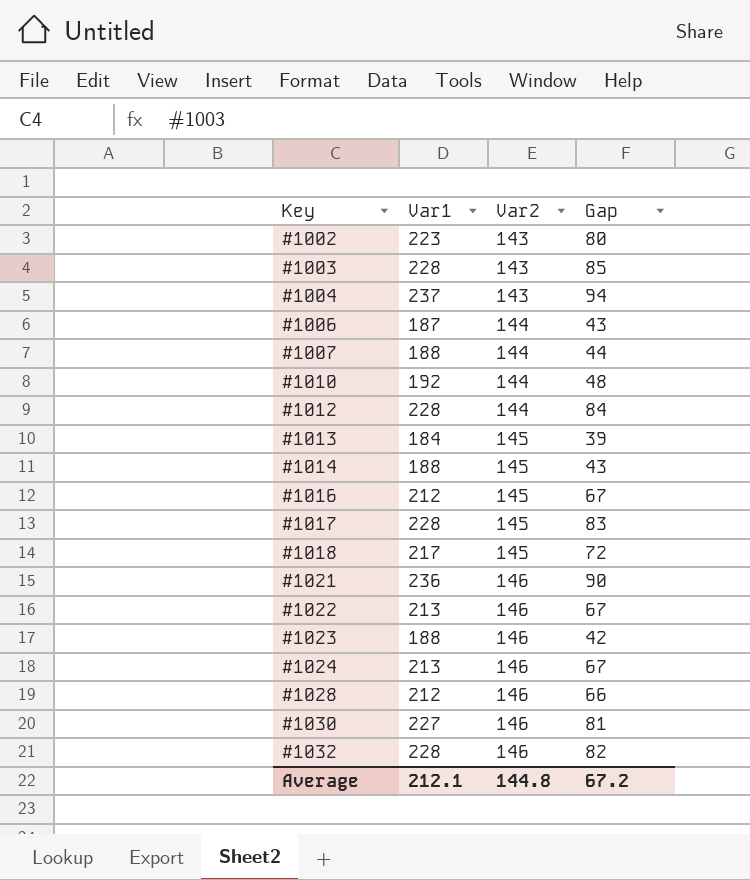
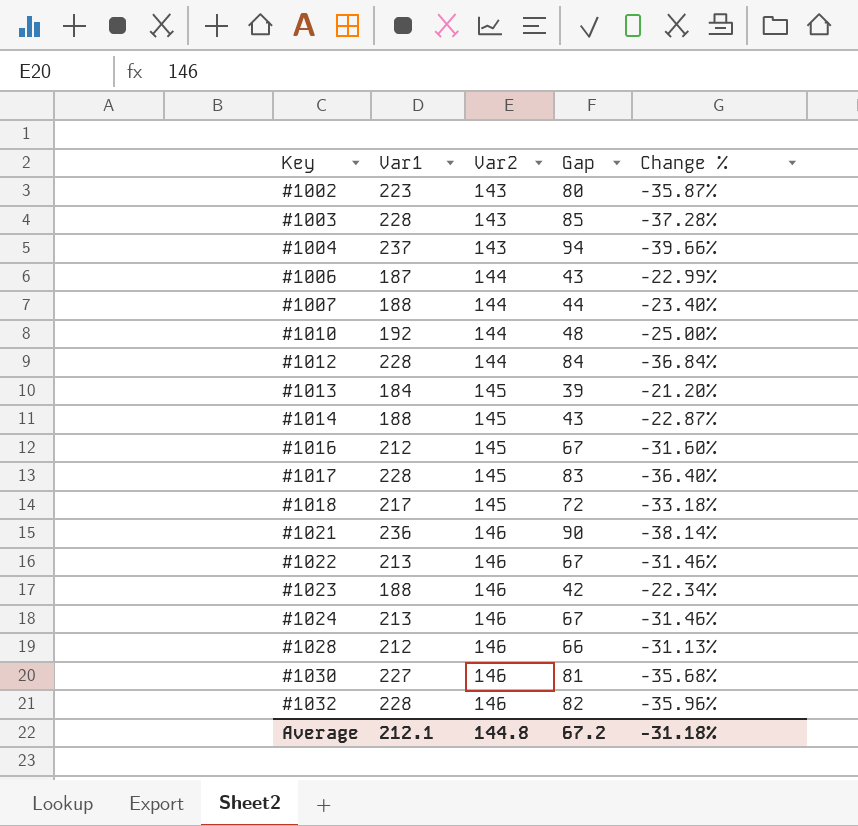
column Change % | formula: none -> ([Var2] - [Var1]) / [Var1]

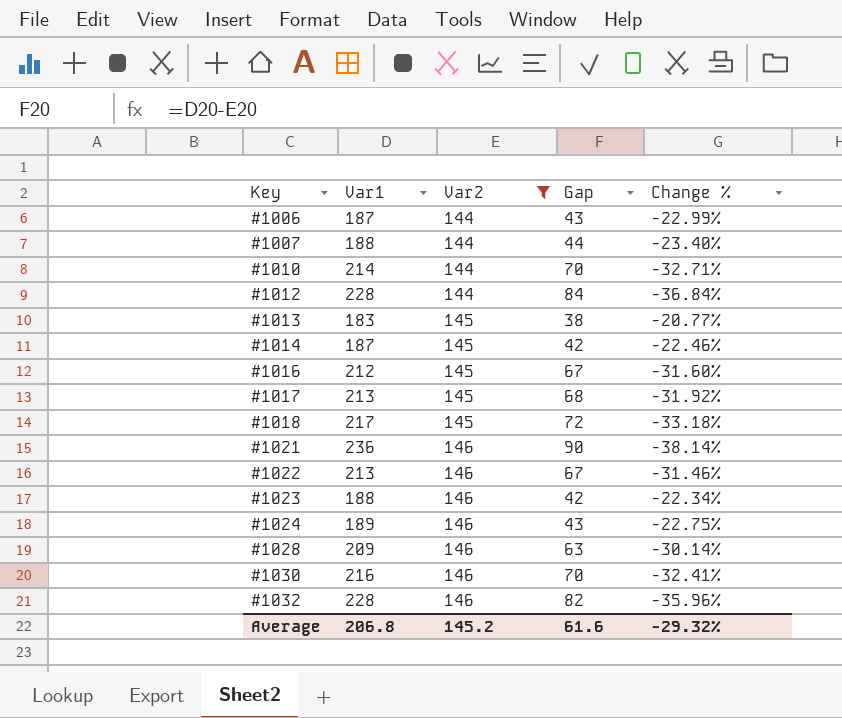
filter: none -> Var2 != 143
#1010 | Var1: 192 -> 214
#1010 | Gap: 48 -> 70
#1010 | Change %: -25.00% -> -32.71%
#1013 | Var1: 184 -> 183
#1013 | Gap: 39 -> 38
#1013 | Change %: -21.20% -> -20.77%
#1014 | Var1: 188 -> 187
#1014 | Gap: 43 -> 42
#1014 | Change %: -22.87% -> -22.46%
#1017 | Var1: 228 -> 213
#1017 | Gap: 83 -> 68
#1017 | Change %: -36.40% -> -31.92%
#1024 | Var1: 213 -> 189
#1024 | Gap: 67 -> 43
#1024 | Change %: -31.46% -> -22.75%
#1028 | Var1: 212 -> 209
#1028 | Gap: 66 -> 63
#1028 | Change %: -31.13% -> -30.14%
#1030 | Var1: 227 -> 216
#1030 | Gap: 81 -> 70
#1030 | Change %: -35.68% -> -32.41%
Average | Var1: 212.1 -> 206.8
Average | Var2: 144.8 -> 145.2
Average | Gap: 67.2 -> 61.6
Average | Change %: -31.18% -> -29.32%

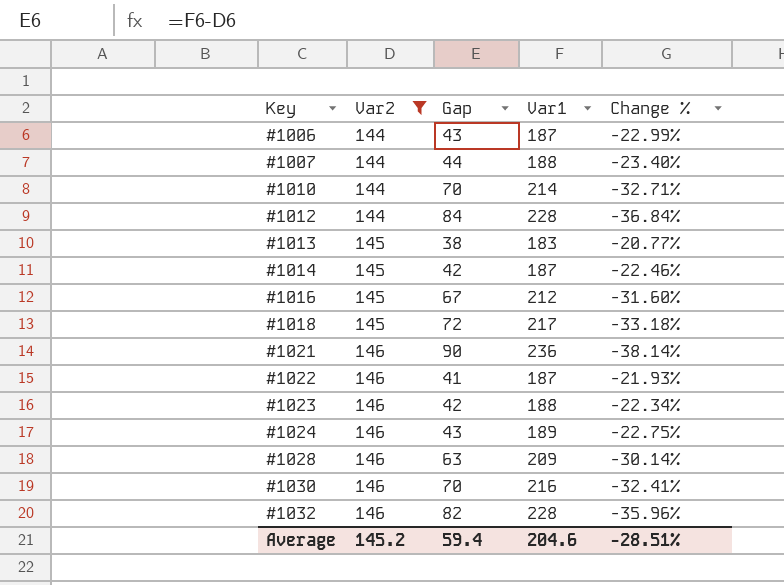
column Var1 | position: 2 -> 4
row #1017: 213 | 145 | 68 | -31.92% -> none
#1022 | Gap: 67 -> 41
#1022 | Var1: 213 -> 187
#1022 | Change %: -31.46% -> -21.93%
Average | Gap: 61.6 -> 59.4
Average | Var1: 206.8 -> 204.6
Average | Change %: -29.32% -> -28.51%

